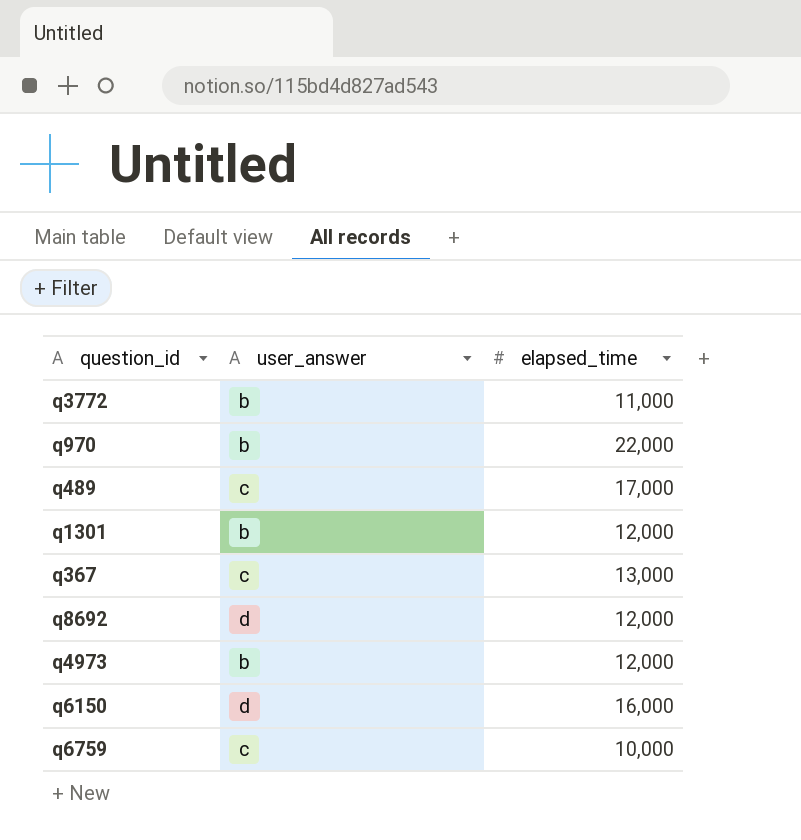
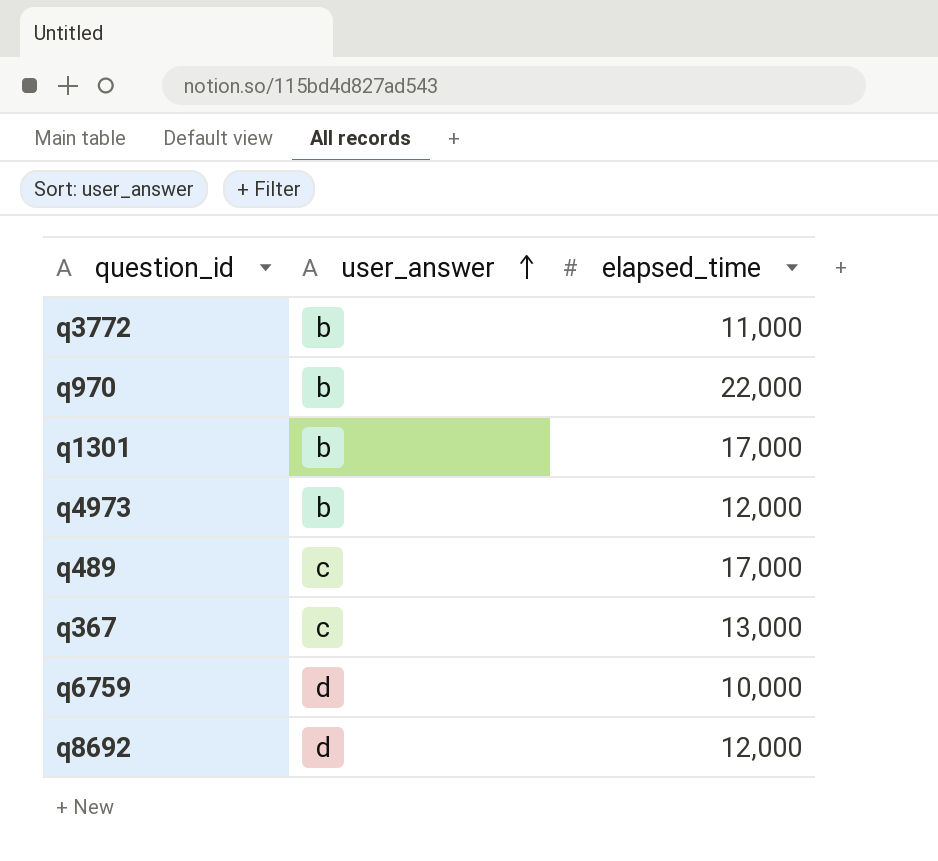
row order: none -> user_answer ascending
row q6150: d | 16,000 -> none
q1301 | elapsed_time: 12,000 -> 17,000
q6759 | user_answer: c -> d

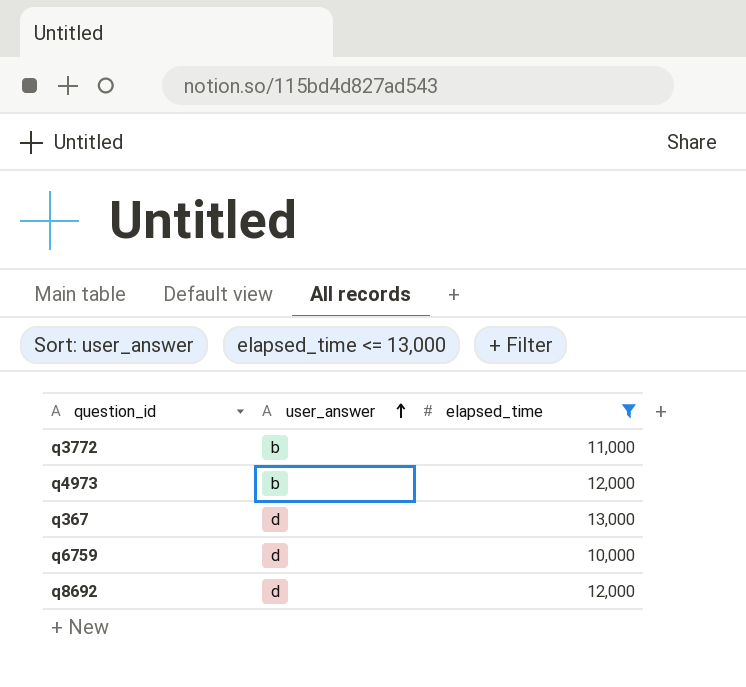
filter: none -> elapsed_time <= 13,000
q367 | user_answer: c -> d

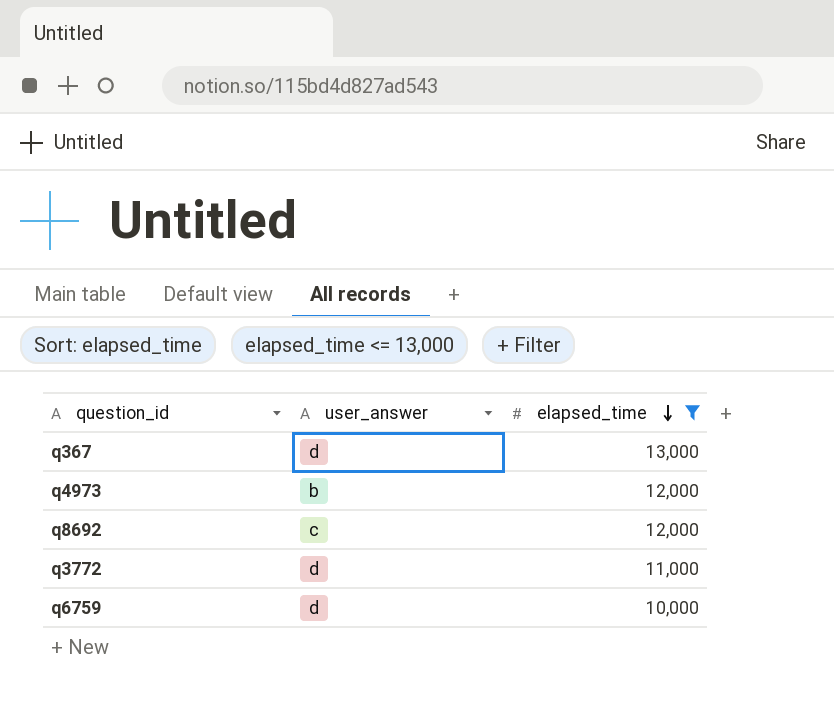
row order: user_answer ascending -> elapsed_time descending
q8692 | user_answer: d -> c
q3772 | user_answer: b -> d

